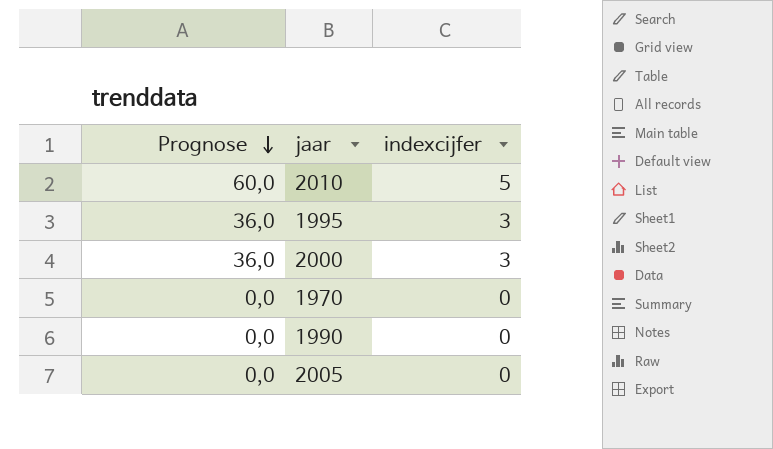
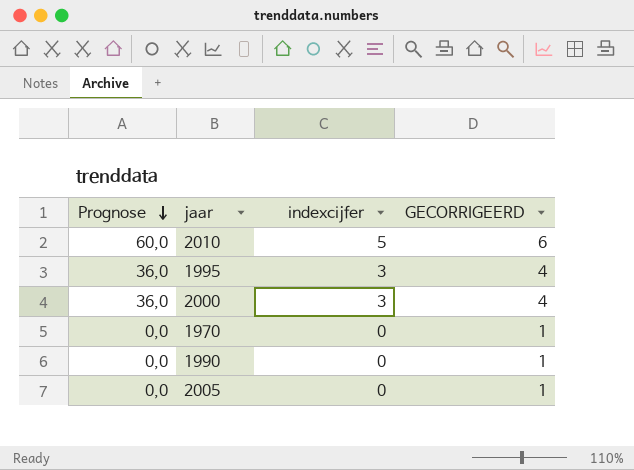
column GECORRIGEERD | formula: none -> [indexcijfer] + 1

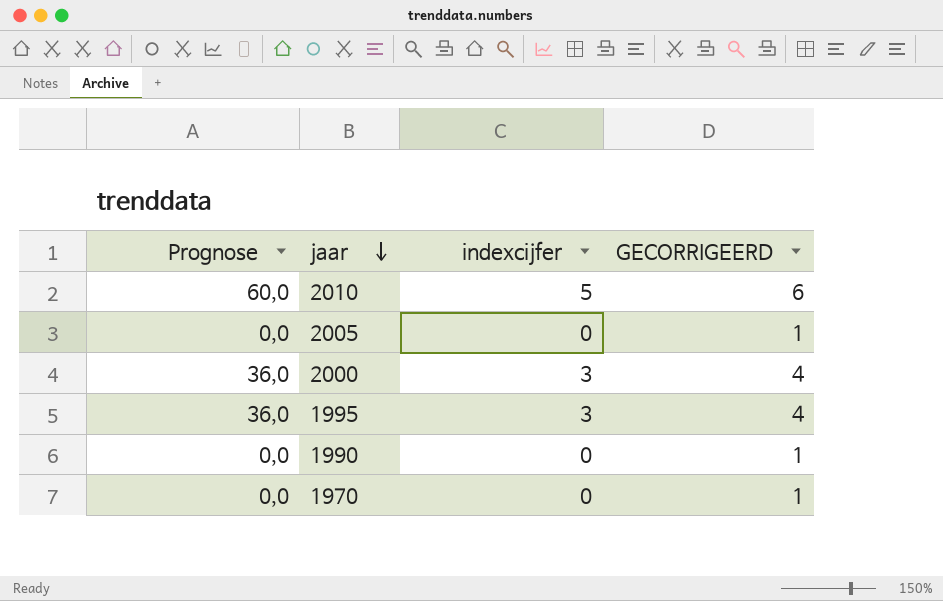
row order: Prognose descending -> jaar descending

